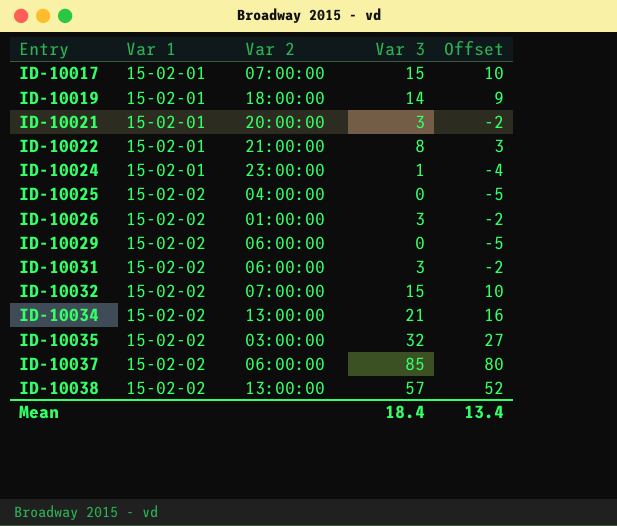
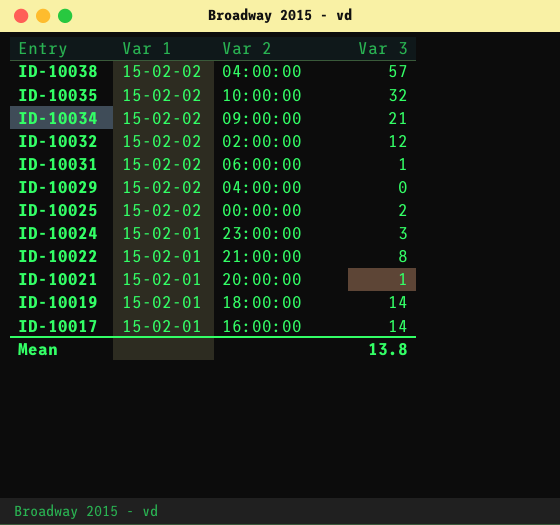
row order: Entry ascending -> Entry descending
column Offset | formula: [Var 3] - 5 -> none
row ID-10026: 15-02-02 | 01:00:00 | 3 | -2 -> none
row ID-10037: 15-02-02 | 06:00:00 | 85 | 80 -> none
ID-10038 | Var 2: 13:00:00 -> 04:00:00
ID-10035 | Var 2: 03:00:00 -> 10:00:00
ID-10034 | Var 2: 13:00:00 -> 09:00:00
ID-10032 | Var 2: 07:00:00 -> 02:00:00
ID-10032 | Var 3: 15 -> 12
ID-10031 | Var 3: 3 -> 1
ID-10029 | Var 2: 06:00:00 -> 04:00:00
ID-10025 | Var 2: 04:00:00 -> 00:00:00
ID-10025 | Var 3: 0 -> 2
ID-10024 | Var 3: 1 -> 3
ID-10021 | Var 3: 3 -> 1
ID-10017 | Var 2: 07:00:00 -> 16:00:00
ID-10017 | Var 3: 15 -> 14
Mean | Var 3: 18.4 -> 13.8

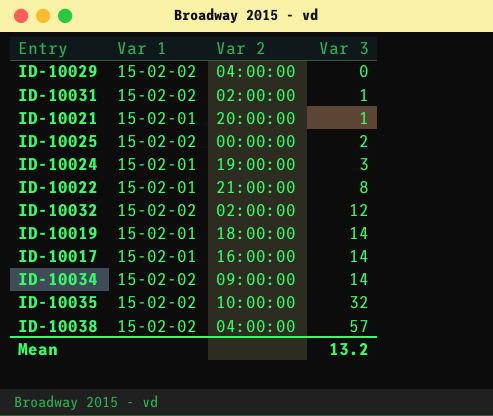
row order: Entry descending -> Var 3 ascending
ID-10031 | Var 2: 06:00:00 -> 02:00:00
ID-10024 | Var 2: 23:00:00 -> 19:00:00
ID-10034 | Var 3: 21 -> 14
Mean | Var 3: 13.8 -> 13.2

